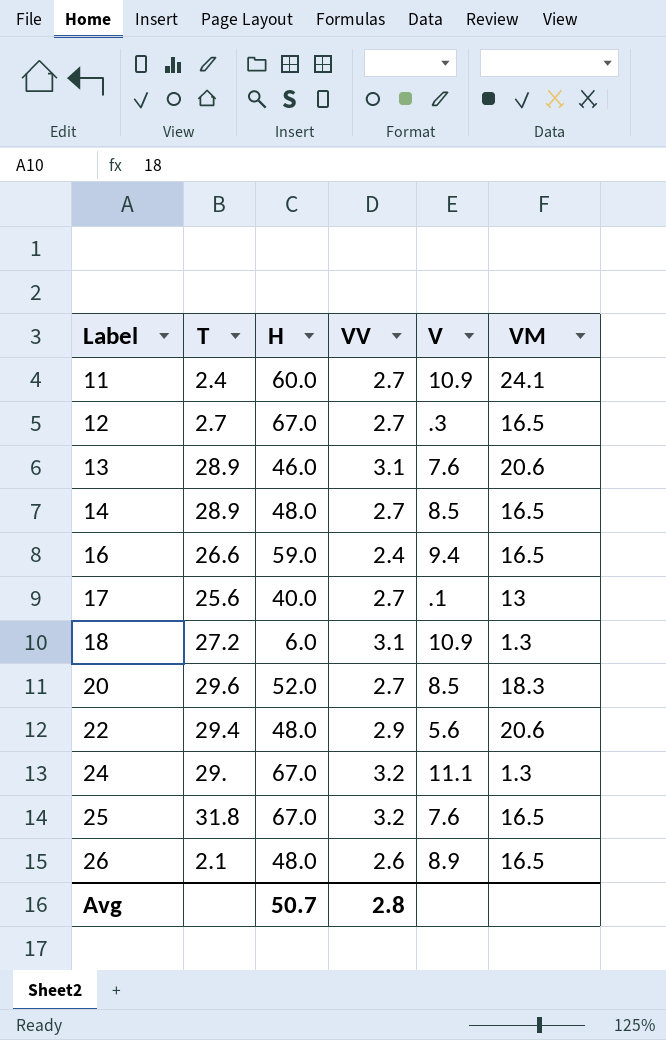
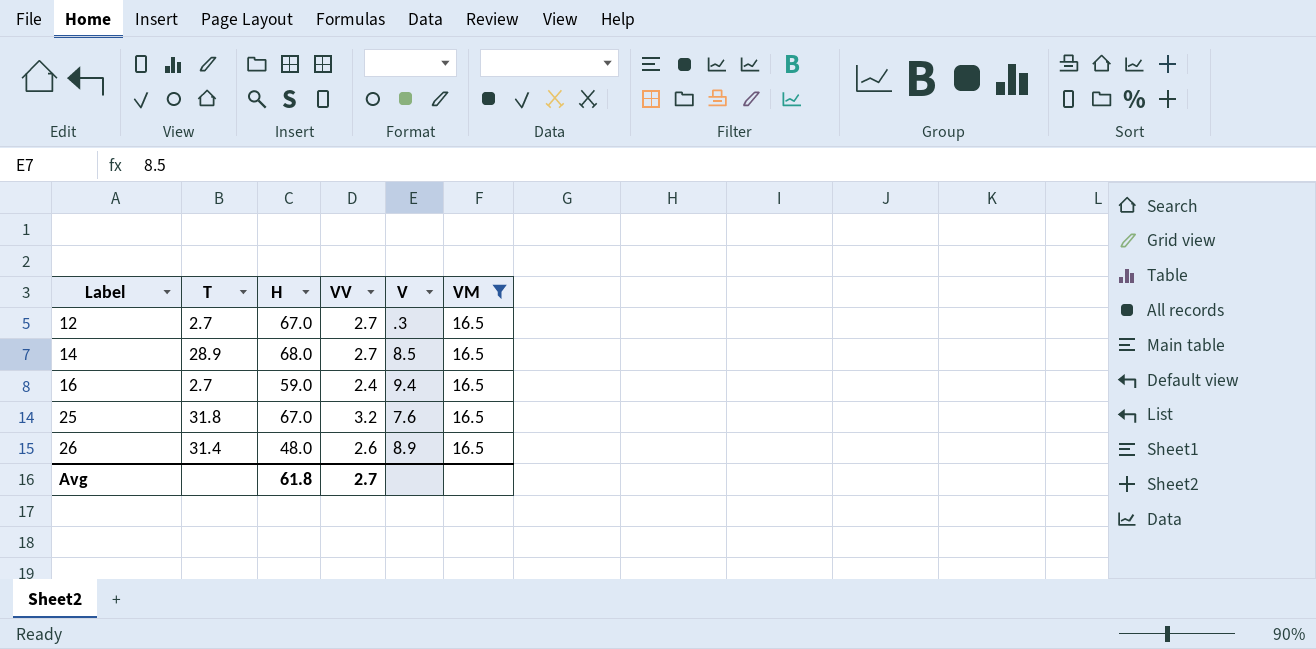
filter: none -> VM = 16.5
14 | H: 48.0 -> 68.0
16 | T: 26.6 -> 2.7
26 | T: 2.1 -> 31.4
Avg | H: 50.7 -> 61.8
Avg | VV: 2.8 -> 2.7

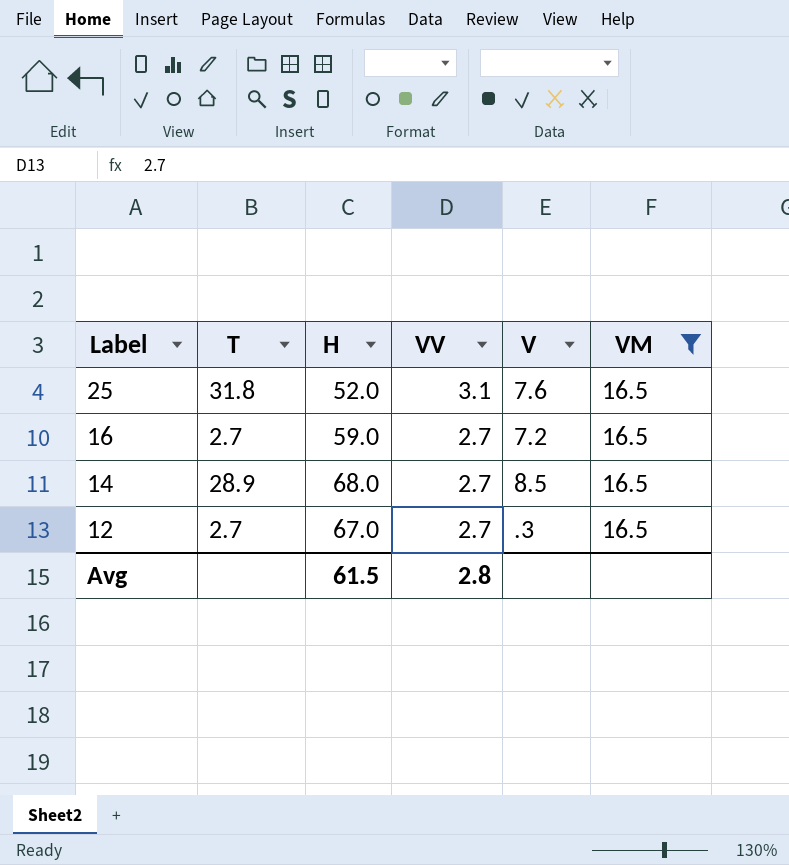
row order: Label ascending -> Label descending
row 26: 31.4 | 48.0 | 2.6 | 8.9 | 16.5 -> none
25 | H: 67.0 -> 52.0
25 | VV: 3.2 -> 3.1
16 | VV: 2.4 -> 2.7
16 | V: 9.4 -> 7.2
Avg | H: 61.8 -> 61.5
Avg | VV: 2.7 -> 2.8

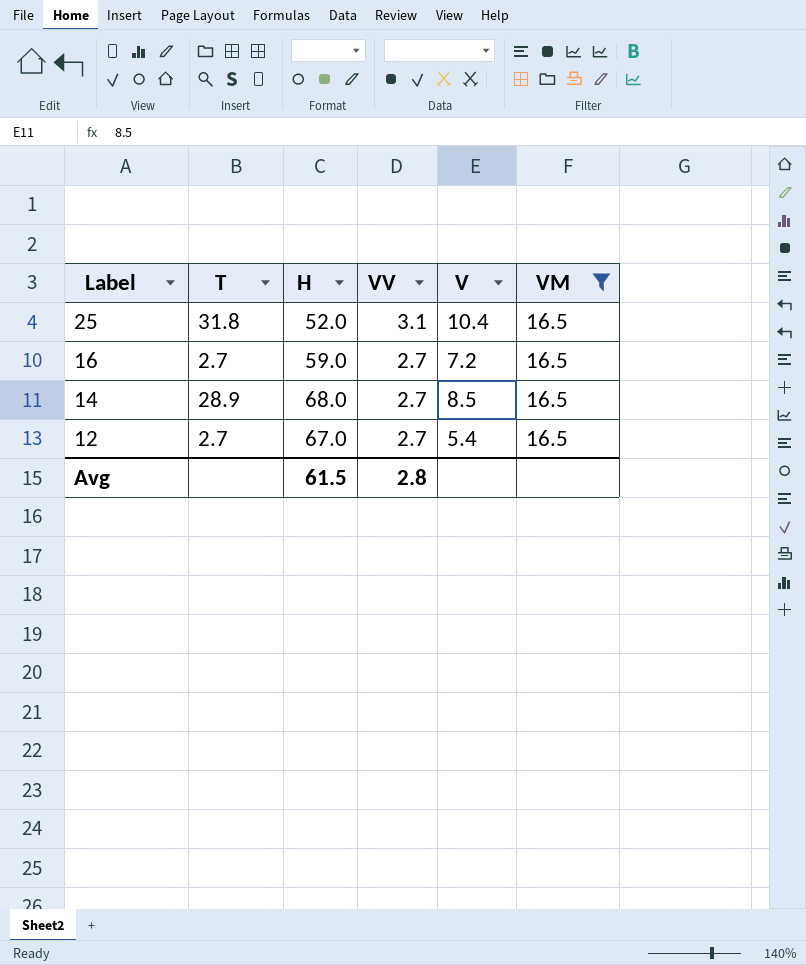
25 | V: 7.6 -> 10.4
12 | V: .3 -> 5.4

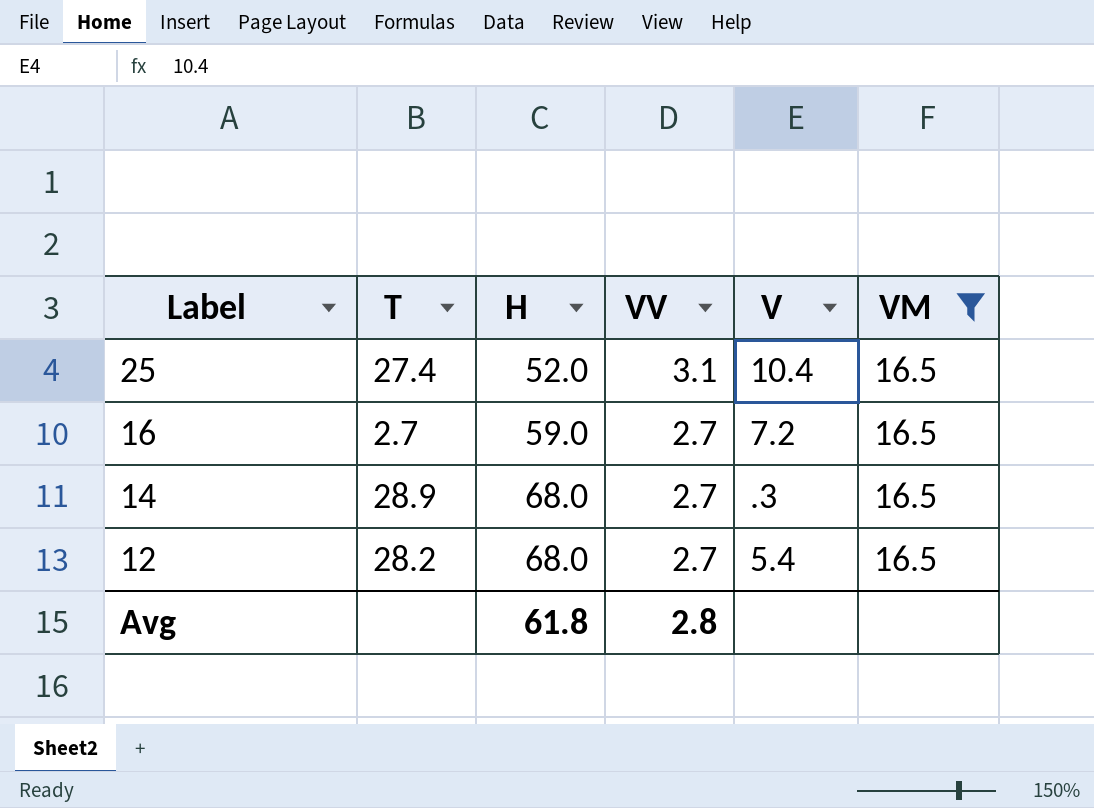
25 | T: 31.8 -> 27.4
14 | V: 8.5 -> .3
12 | T: 2.7 -> 28.2
12 | H: 67.0 -> 68.0
Avg | H: 61.5 -> 61.8

